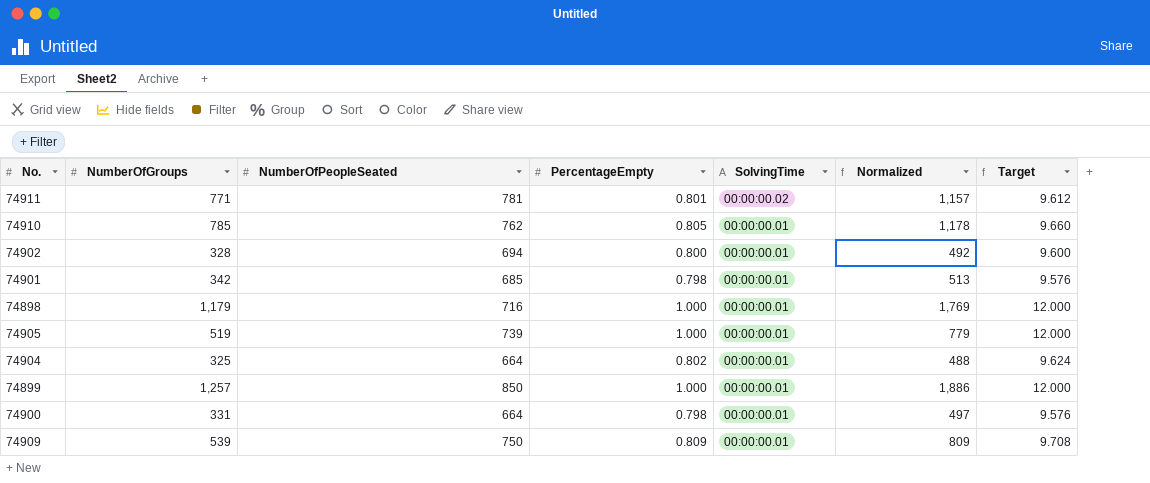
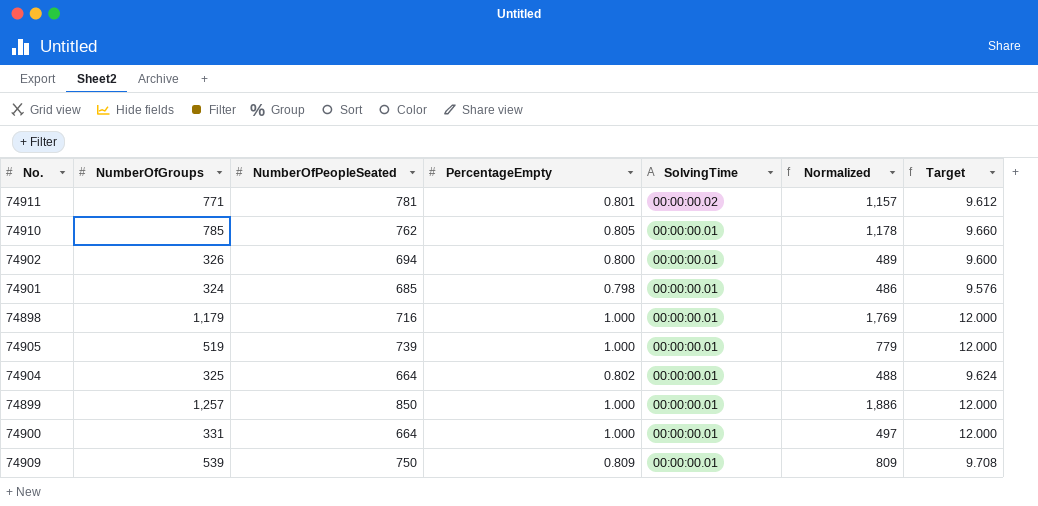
74902 | NumberOfGroups: 328 -> 326
74902 | Normalized: 492 -> 489
74901 | NumberOfGroups: 342 -> 324
74901 | Normalized: 513 -> 486
74900 | PercentageEmpty: 0.798 -> 1.000
74900 | Target: 9.576 -> 12.000

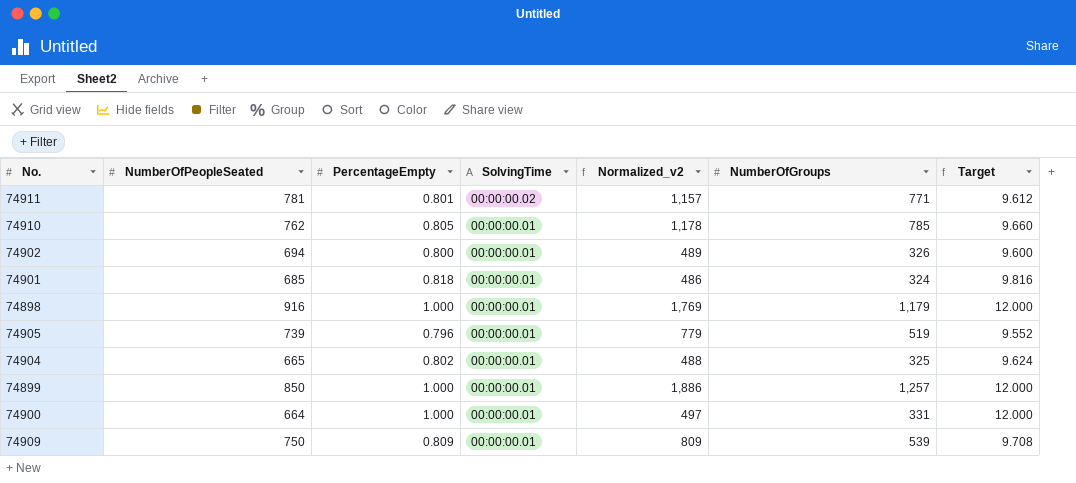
column name: Normalized -> Normalized_v2
column NumberOfGroups | position: 2 -> 6
74901 | PercentageEmpty: 0.798 -> 0.818
74901 | Target: 9.576 -> 9.816
74898 | NumberOfPeopleSeated: 716 -> 916
74905 | PercentageEmpty: 1.000 -> 0.796
74905 | Target: 12.000 -> 9.552
74904 | NumberOfPeopleSeated: 664 -> 665

